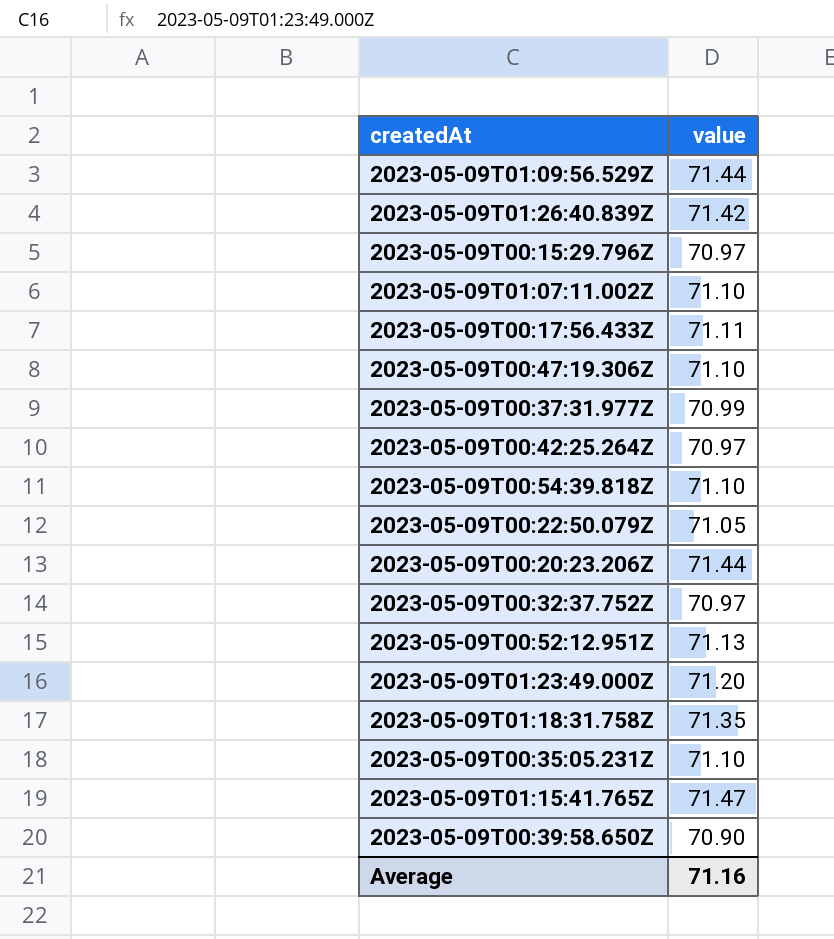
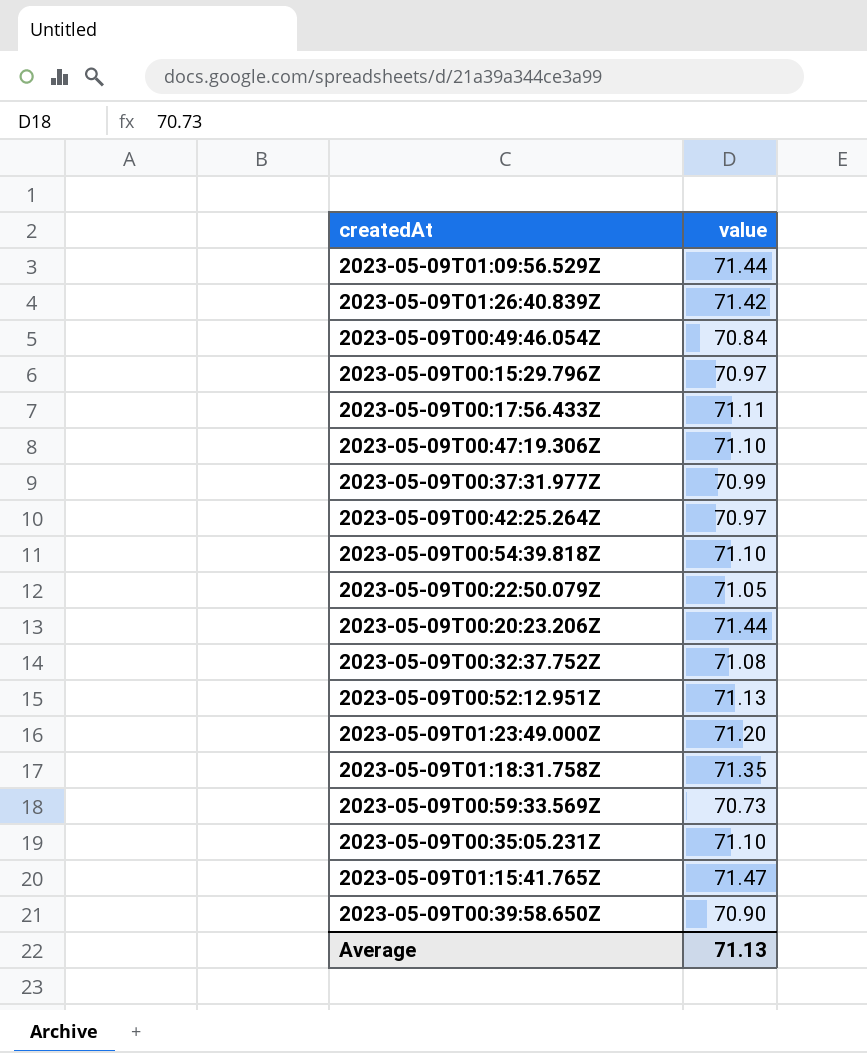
row 2023-05-09T01:07:11.002Z: 71.10 -> none
row 2023-05-09T00:49:46.054Z: none -> 70.84
2023-05-09T00:32:37.752Z | value: 70.97 -> 71.08
row 2023-05-09T00:59:33.569Z: none -> 70.73
Average | value: 71.16 -> 71.13

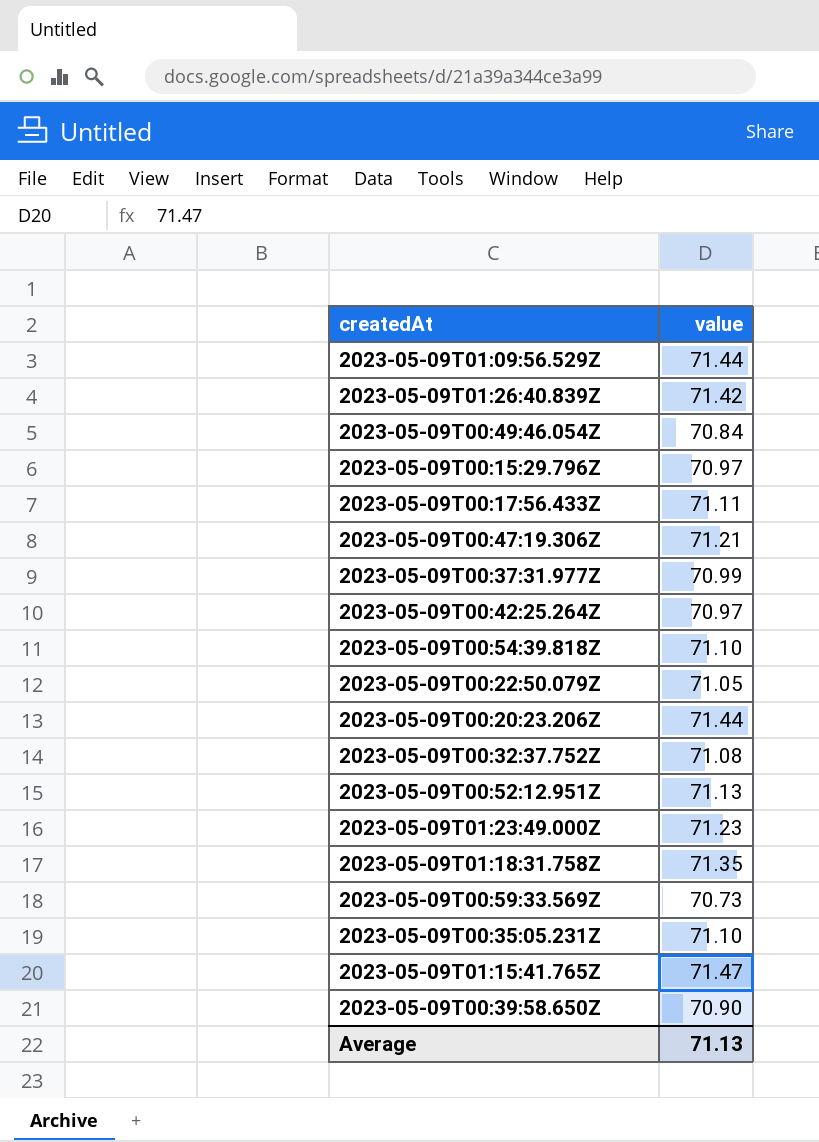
2023-05-09T00:47:19.306Z | value: 71.10 -> 71.21
2023-05-09T01:23:49.000Z | value: 71.20 -> 71.23

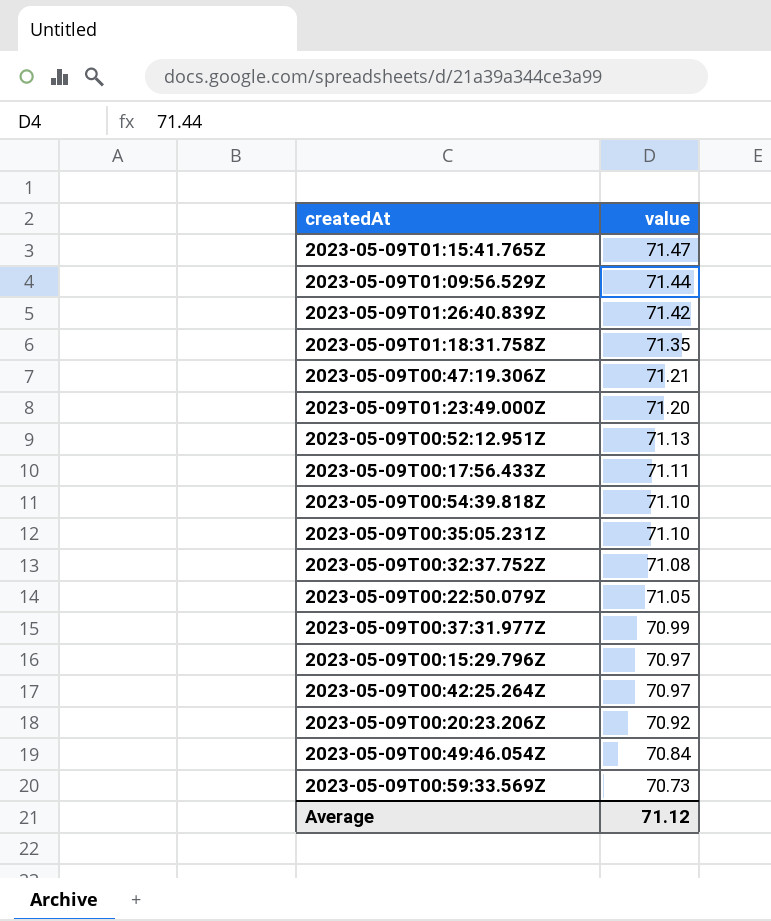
row order: none -> value descending
row 2023-05-09T00:39:58.650Z: 70.90 -> none
2023-05-09T01:23:49.000Z | value: 71.23 -> 71.20
2023-05-09T00:20:23.206Z | value: 71.44 -> 70.92
Average | value: 71.13 -> 71.12

